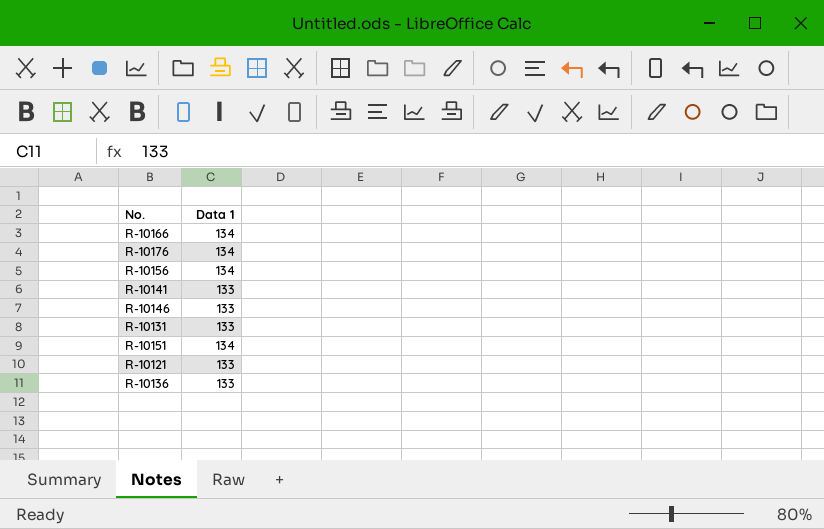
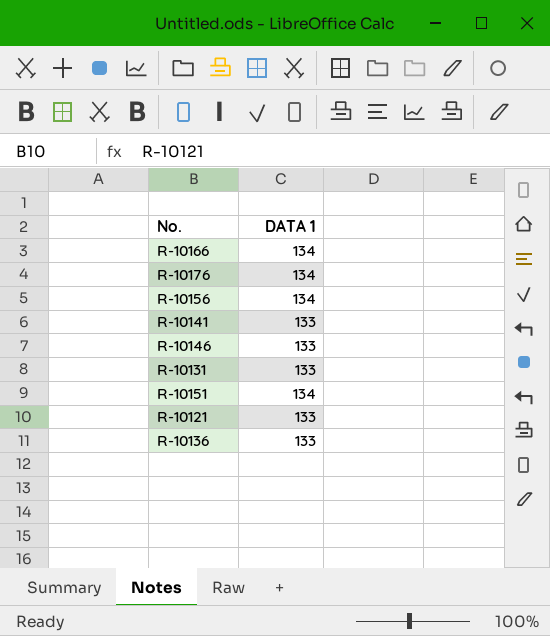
column name: Data 1 -> DATA 1

